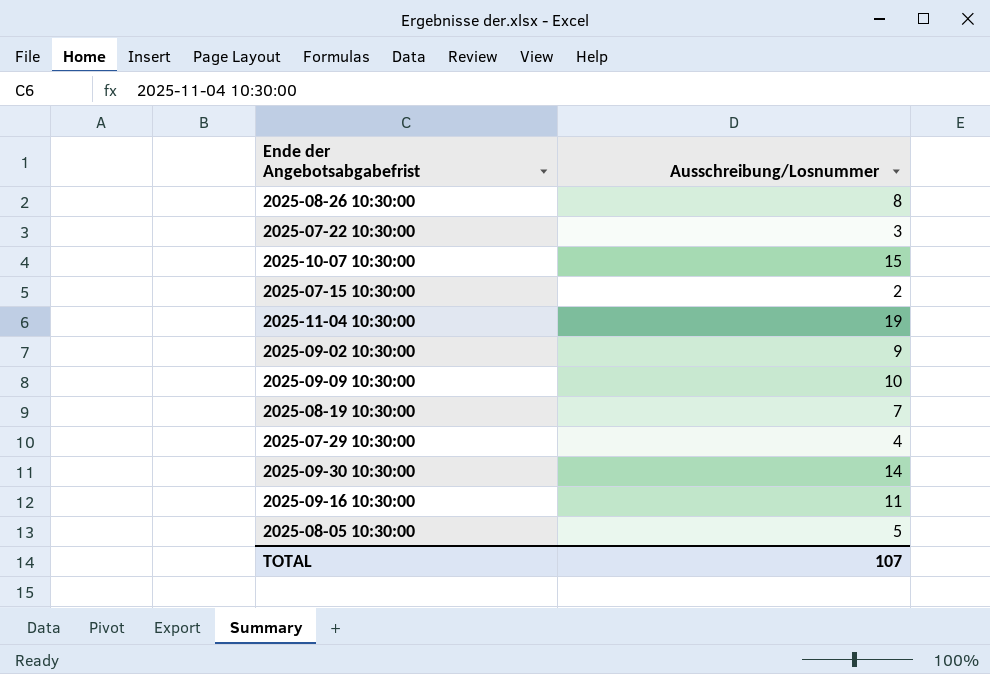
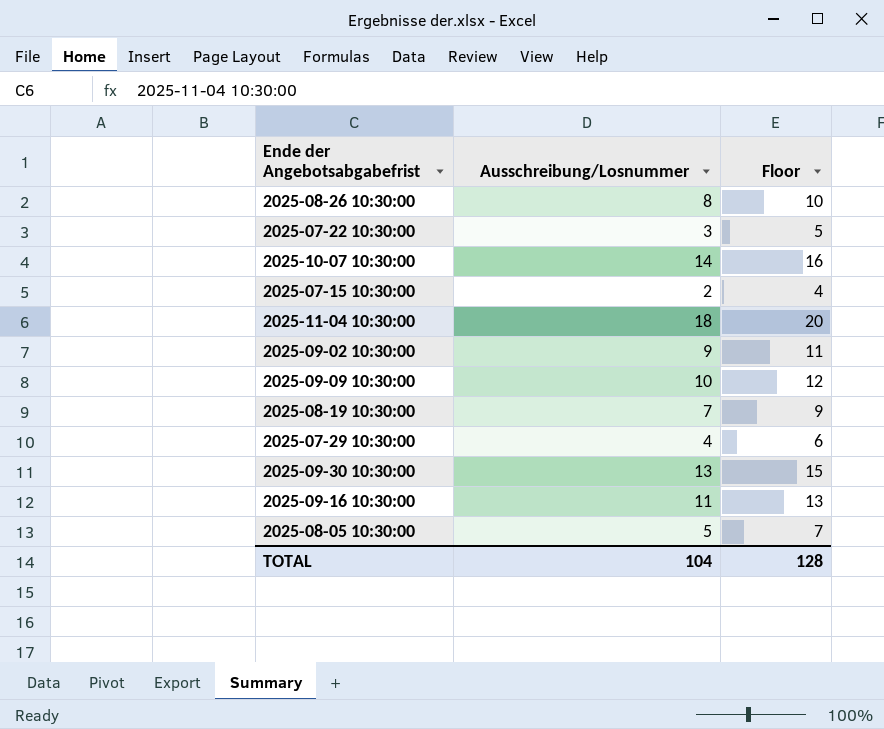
column Floor | formula: none -> [Ausschreibung/Losnummer] + 2
2025-10-07 10:30:00 | Ausschreibung/Losnummer: 15 -> 14
2025-11-04 10:30:00 | Ausschreibung/Losnummer: 19 -> 18
2025-09-30 10:30:00 | Ausschreibung/Losnummer: 14 -> 13
TOTAL | Ausschreibung/Losnummer: 107 -> 104

